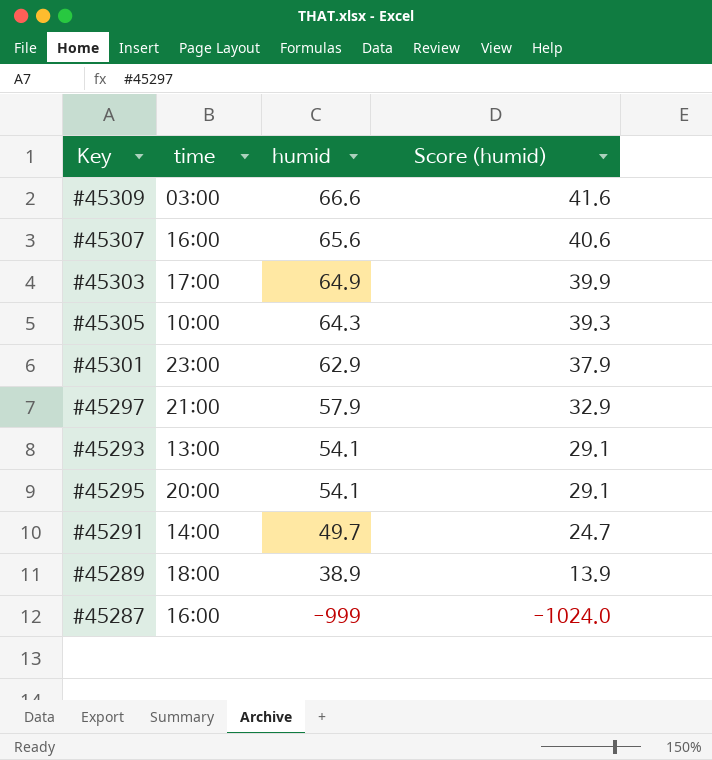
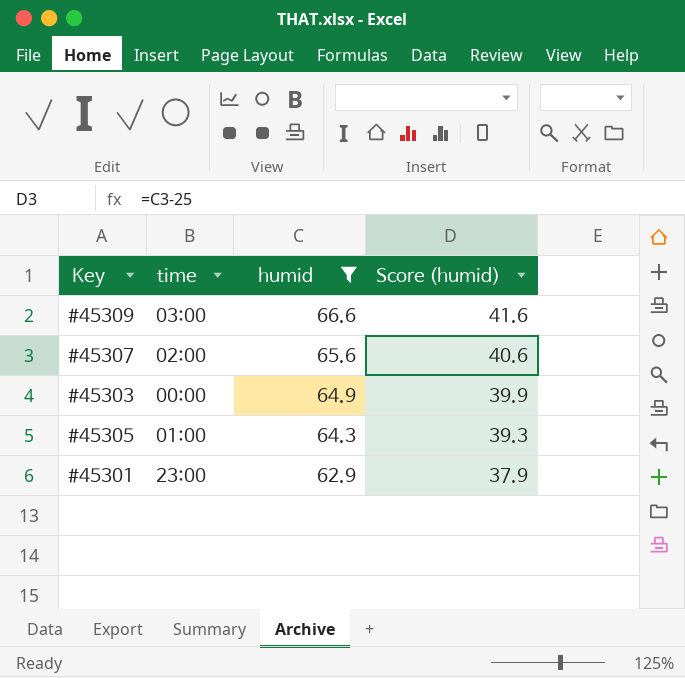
filter: none -> humid >= 62.9
#45307 | time: 16:00 -> 02:00
#45303 | time: 17:00 -> 00:00
#45305 | time: 10:00 -> 01:00

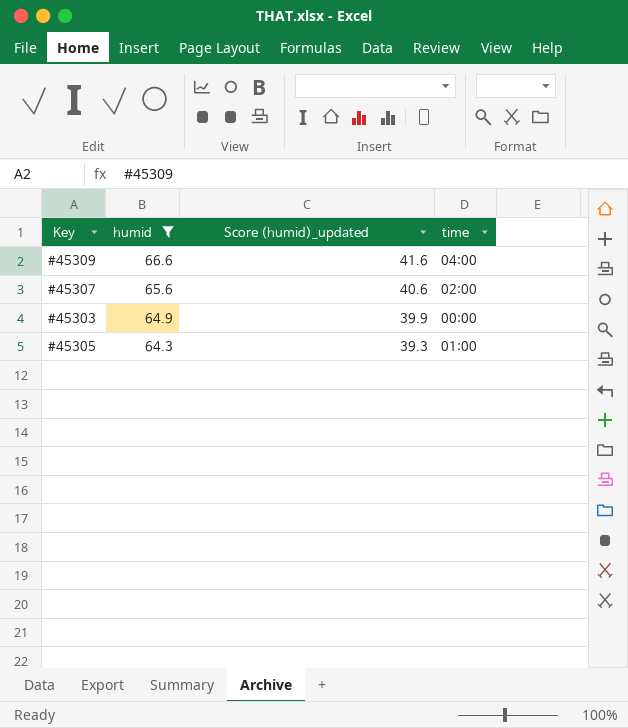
column name: Score (humid) -> Score (humid)_updated
column time | position: 2 -> 4
row #45301: 23:00 | 62.9 | 37.9 -> none
#45309 | time: 03:00 -> 04:00

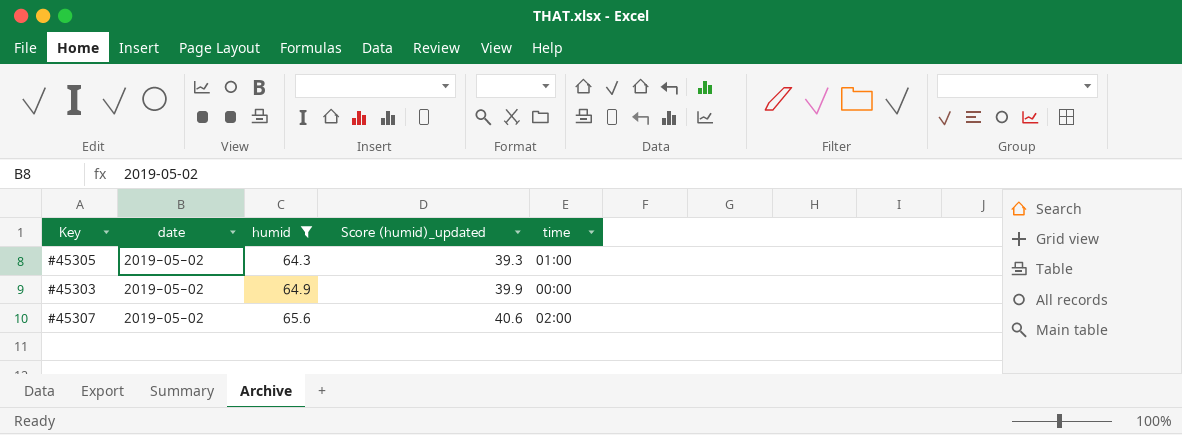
row order: humid descending -> humid ascending
column date | position: none -> 2
row #45309: 66.6 | 41.6 | 04:00 -> none

